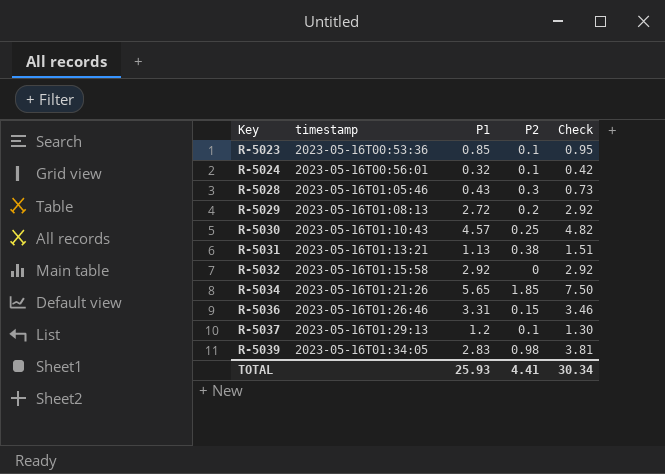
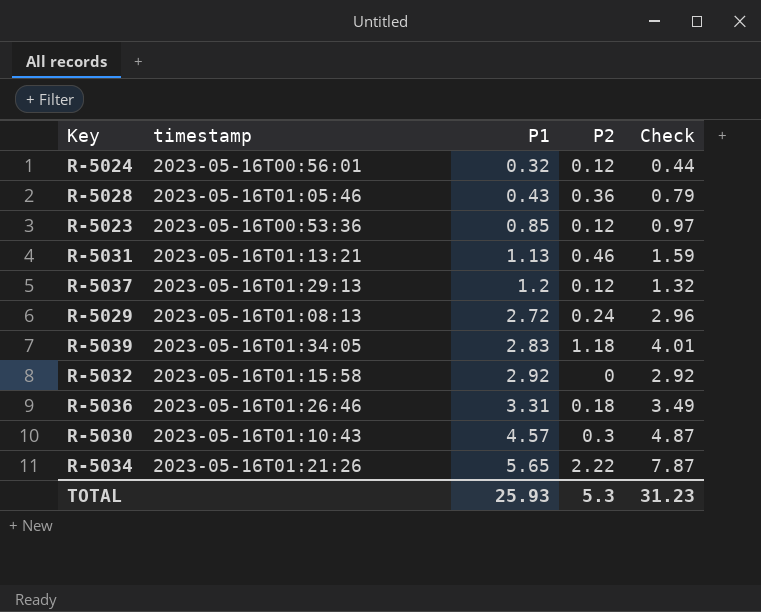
row order: Key ascending -> P1 ascending
R-5024 | P2: 0.1 -> 0.12
R-5024 | Check: 0.42 -> 0.44
R-5028 | P2: 0.3 -> 0.36
R-5028 | Check: 0.73 -> 0.79
R-5023 | P2: 0.1 -> 0.12
R-5023 | Check: 0.95 -> 0.97
R-5031 | P2: 0.38 -> 0.46
R-5031 | Check: 1.51 -> 1.59
R-5037 | P2: 0.1 -> 0.12
R-5037 | Check: 1.30 -> 1.32
R-5029 | P2: 0.2 -> 0.24
R-5029 | Check: 2.92 -> 2.96
R-5039 | P2: 0.98 -> 1.18
R-5039 | Check: 3.81 -> 4.01
R-5036 | P2: 0.15 -> 0.18
R-5036 | Check: 3.46 -> 3.49
R-5030 | P2: 0.25 -> 0.3
R-5030 | Check: 4.82 -> 4.87
R-5034 | P2: 1.85 -> 2.22
R-5034 | Check: 7.50 -> 7.87
TOTAL | P2: 4.41 -> 5.3
TOTAL | Check: 30.34 -> 31.23

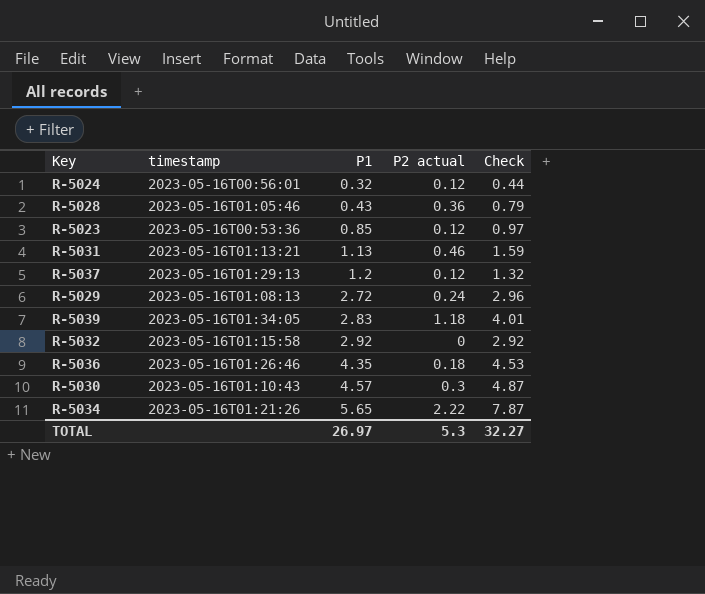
column name: P2 -> P2 actual
R-5036 | P1: 3.31 -> 4.35
R-5036 | Check: 3.49 -> 4.53
TOTAL | P1: 25.93 -> 26.97
TOTAL | Check: 31.23 -> 32.27

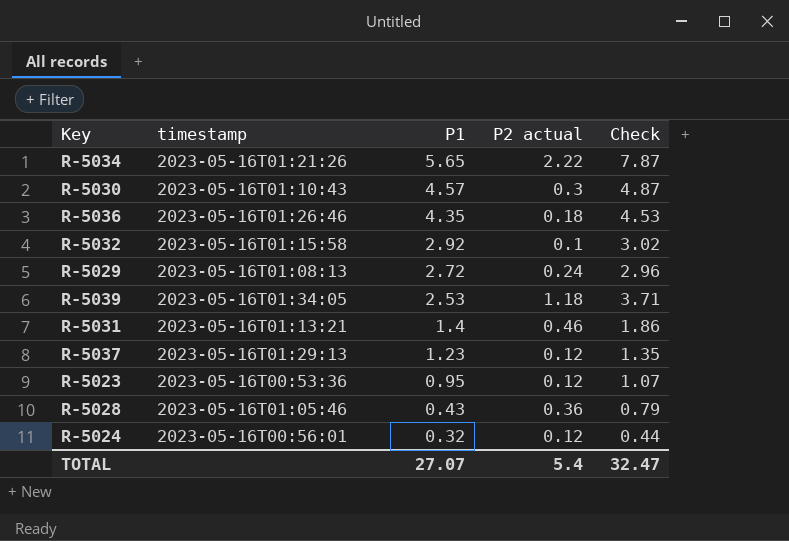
row order: P1 ascending -> P1 descending
R-5032 | P2 actual: 0 -> 0.1
R-5032 | Check: 2.92 -> 3.02
R-5039 | P1: 2.83 -> 2.53
R-5039 | Check: 4.01 -> 3.71
R-5031 | P1: 1.13 -> 1.4
R-5031 | Check: 1.59 -> 1.86
R-5037 | P1: 1.2 -> 1.23
R-5037 | Check: 1.32 -> 1.35
R-5023 | P1: 0.85 -> 0.95
R-5023 | Check: 0.97 -> 1.07
TOTAL | P1: 26.97 -> 27.07
TOTAL | P2 actual: 5.3 -> 5.4
TOTAL | Check: 32.27 -> 32.47

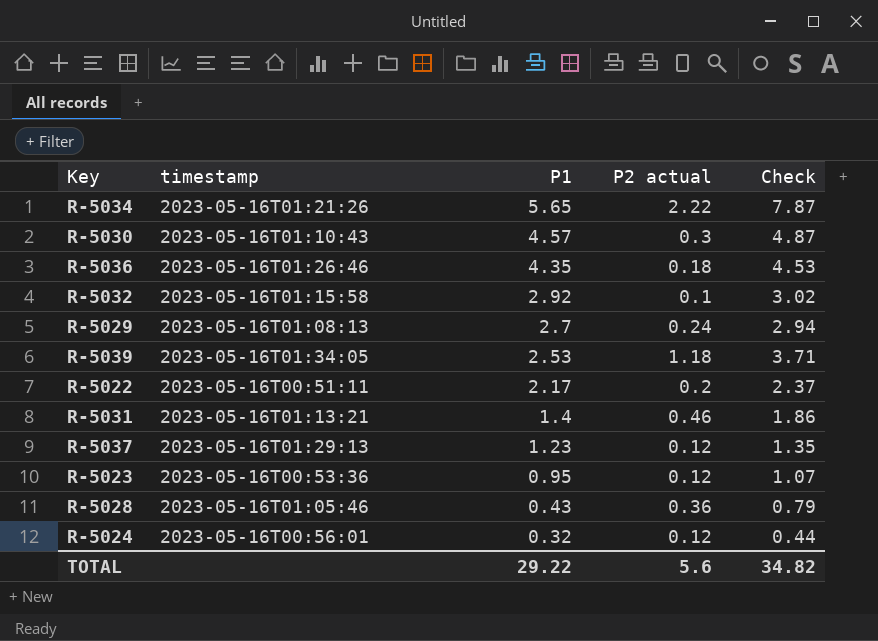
R-5029 | P1: 2.72 -> 2.7
R-5029 | Check: 2.96 -> 2.94
row R-5022: none -> 2023-05-16T00:51:11 | 2.17 | 0.2 | 2.37
TOTAL | P1: 27.07 -> 29.22
TOTAL | P2 actual: 5.4 -> 5.6
TOTAL | Check: 32.47 -> 34.82

